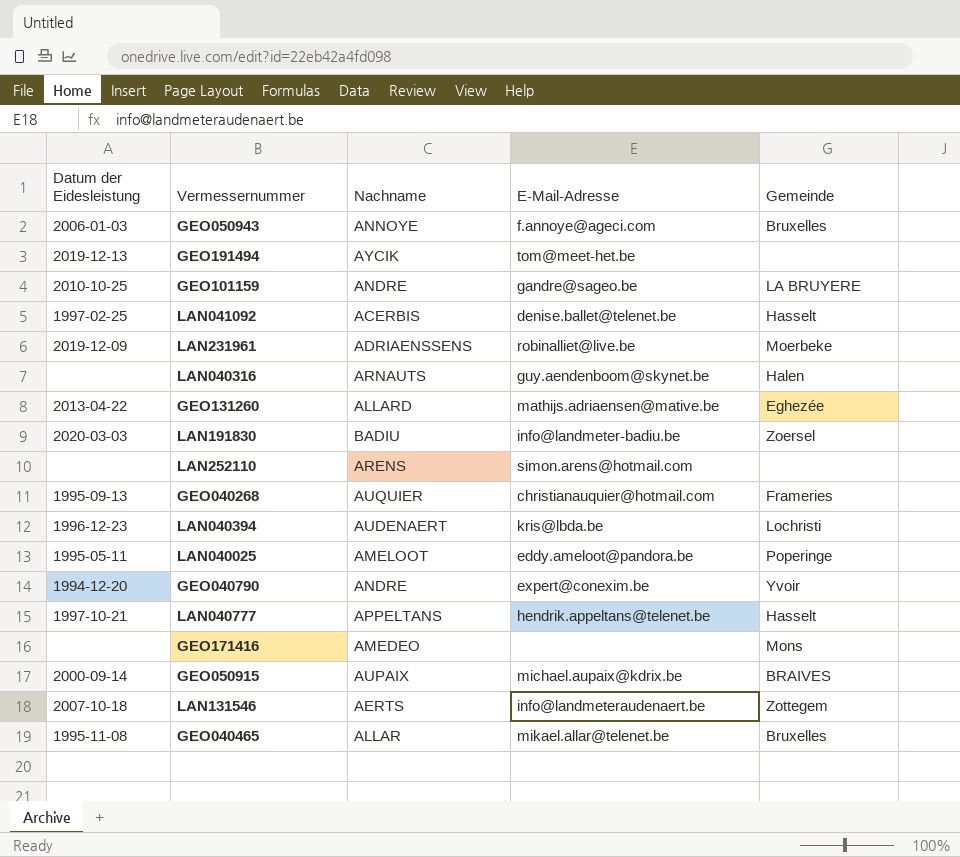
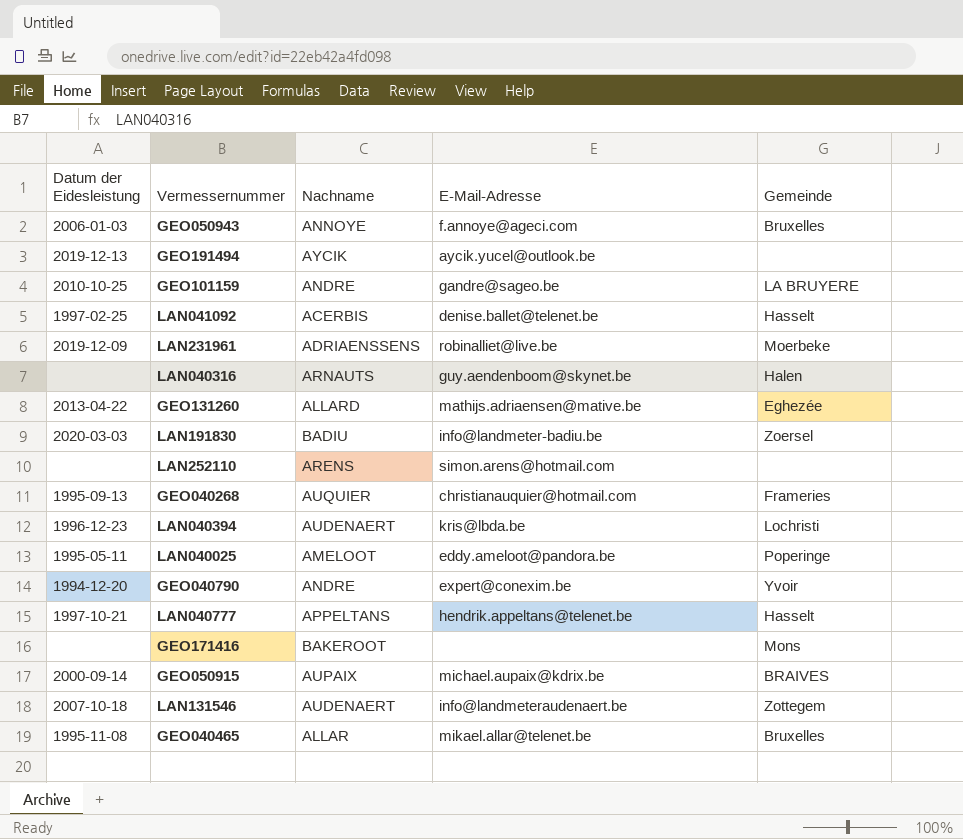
GEO191494 | E-Mail-Adresse: tom@meet-het.be -> aycik.yucel@outlook.be
GEO171416 | Nachname: AMEDEO -> BAKEROOT
LAN131546 | Nachname: AERTS -> AUDENAERT

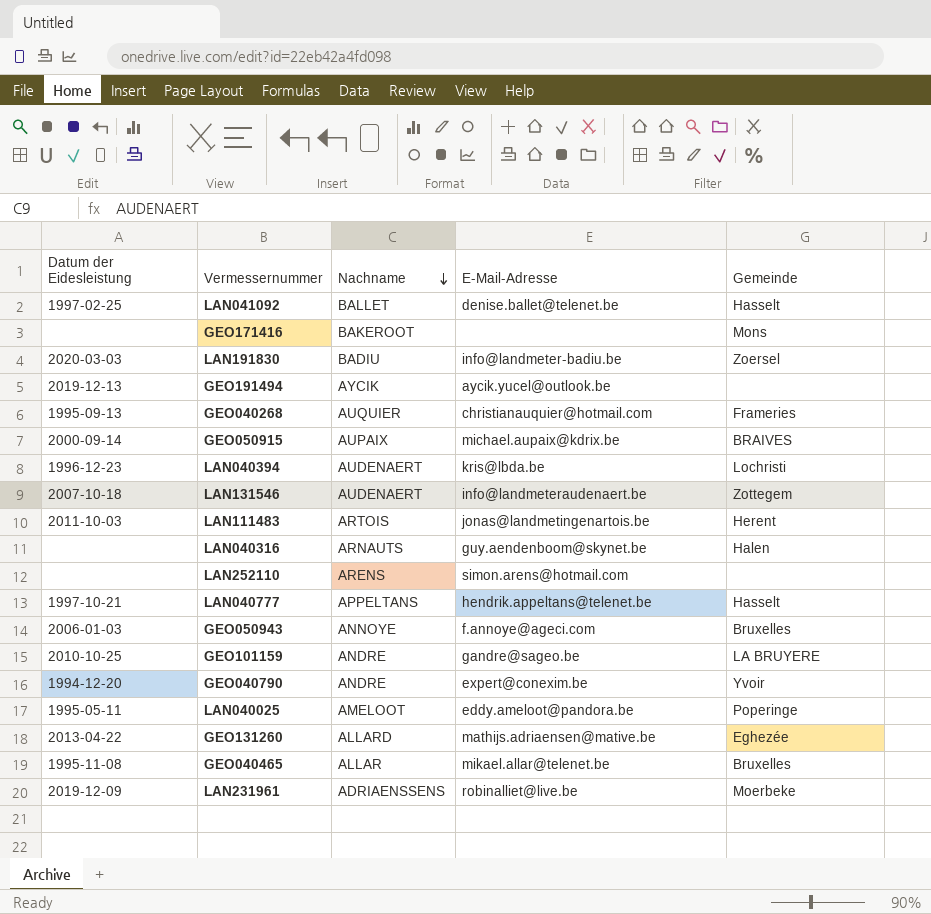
row order: none -> Nachname descending
LAN041092 | Nachname: ACERBIS -> BALLET
row LAN111483: none -> 2011-10-03 | ARTOIS | jonas@landmetingenartois.be | Herent

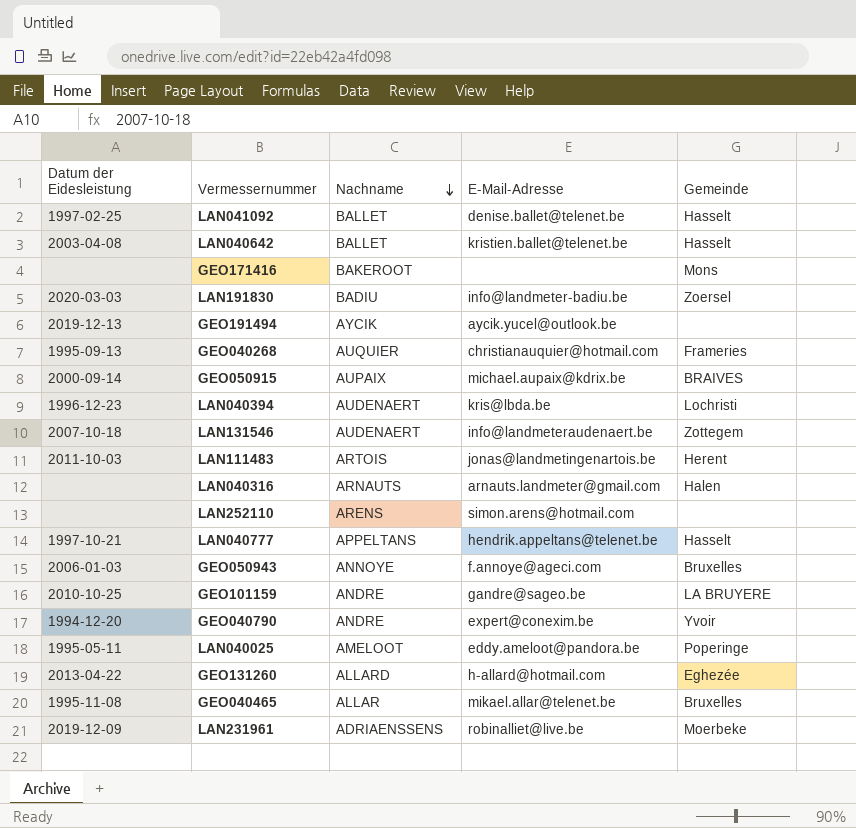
row LAN040642: none -> 2003-04-08 | BALLET | kristien.ballet@telenet.be | Hasselt
LAN040316 | E-Mail-Adresse: guy.aendenboom@skynet.be -> arnauts.landmeter@gmail.com
GEO131260 | E-Mail-Adresse: mathijs.adriaensen@mative.be -> h-allard@hotmail.com

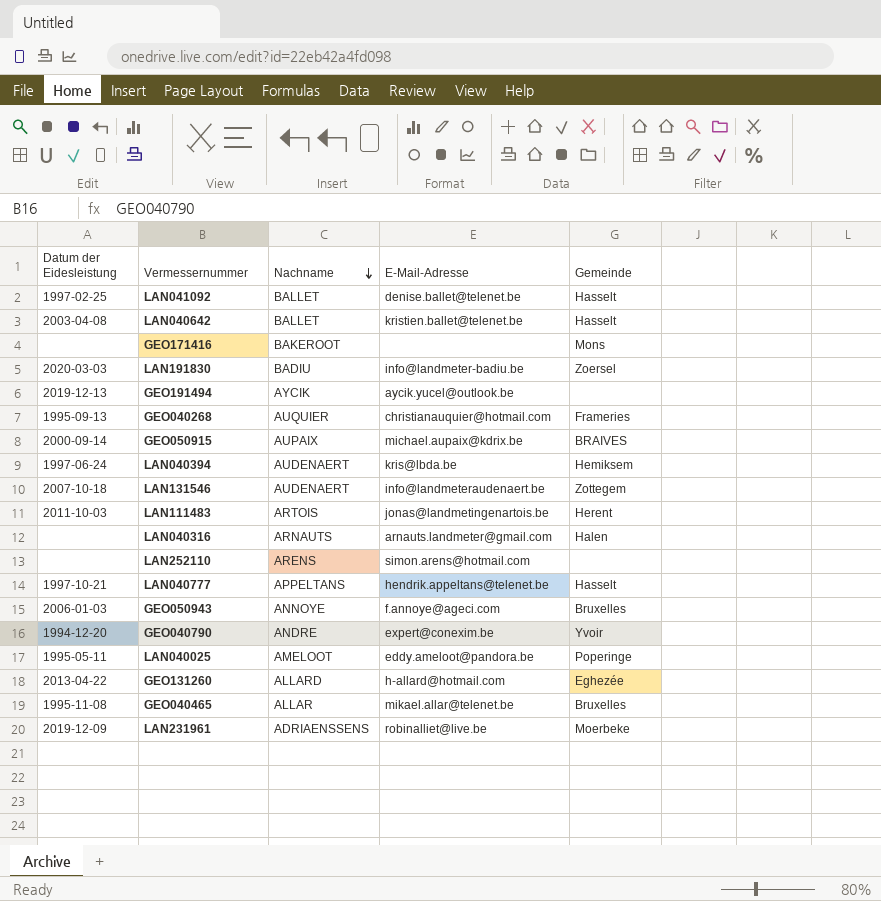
row GEO101159: 2010-10-25 | ANDRE | gandre@sageo.be | LA BRUYERE -> none
LAN040394 | Datum der Eidesleistung: 1996-12-23 -> 1997-06-24
LAN040394 | Gemeinde: Lochristi -> Hemiksem

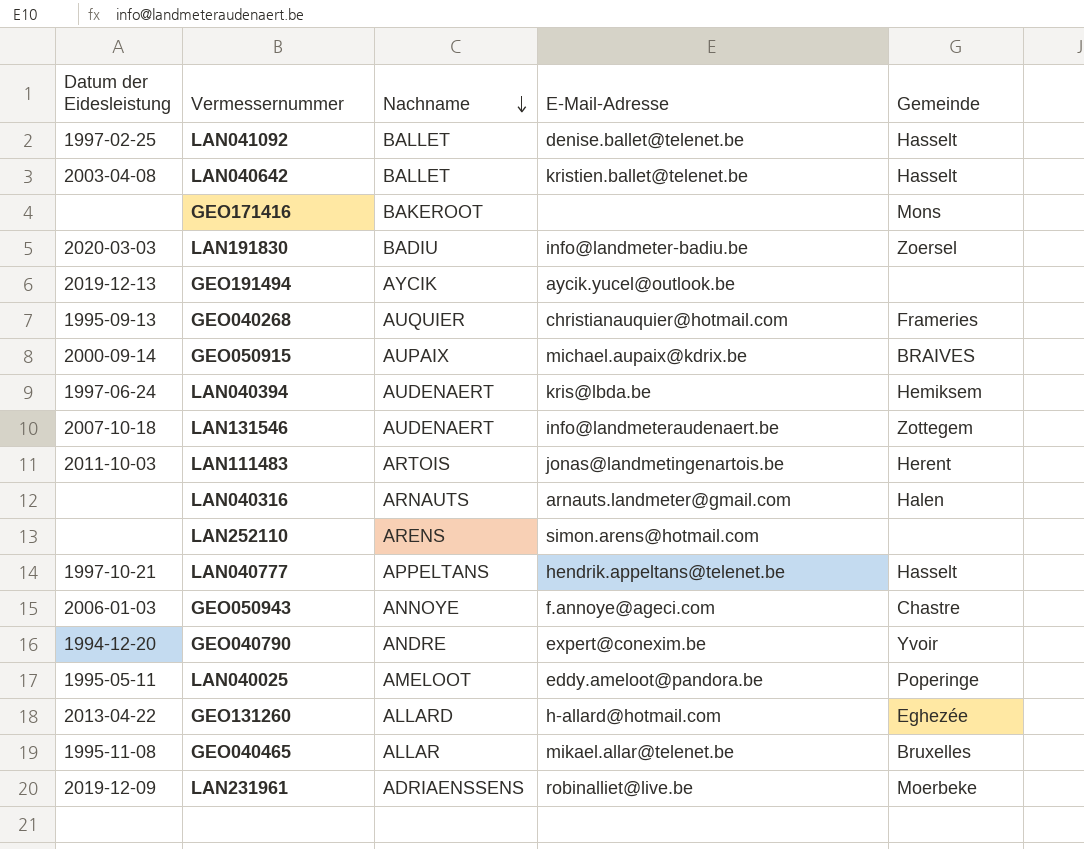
GEO050943 | Gemeinde: Bruxelles -> Chastre

